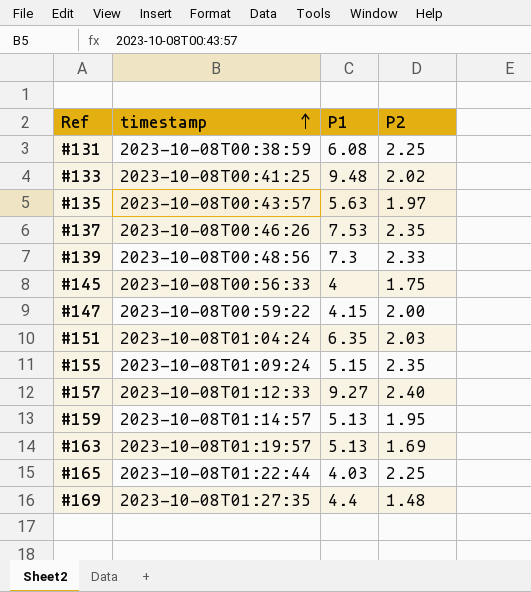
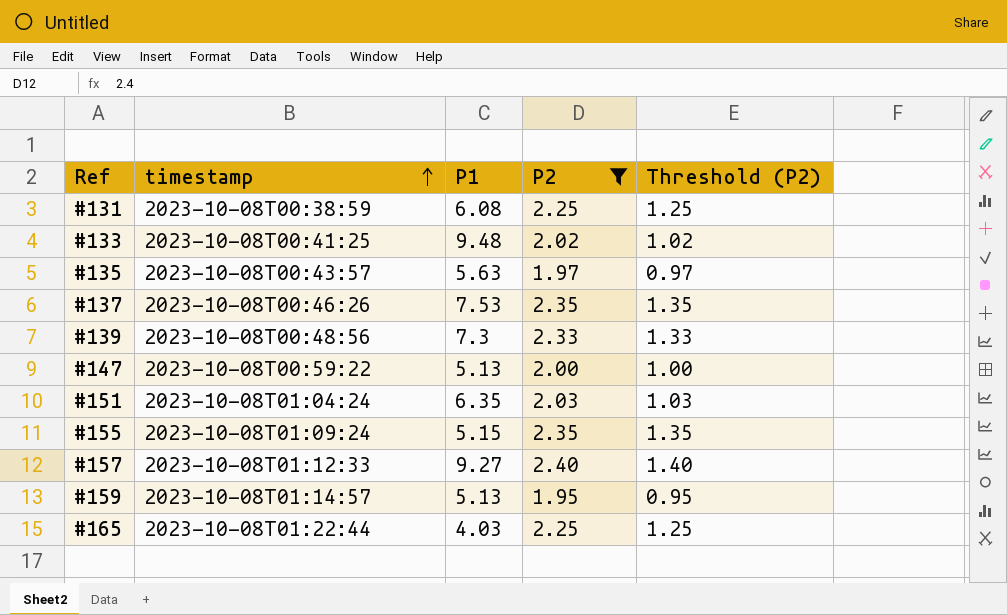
filter: none -> P2 >= 1.95
column Threshold (P2) | formula: none -> [P2] - 1
#147 | P1: 4.15 -> 5.13

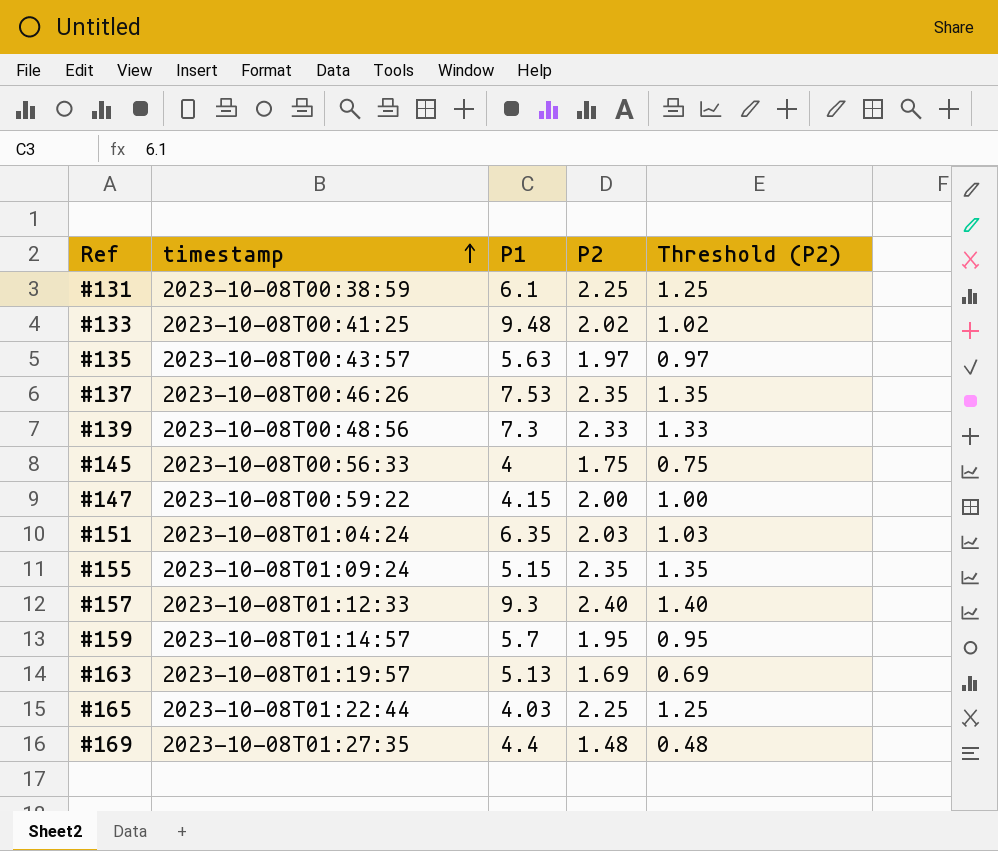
filter: P2 >= 1.95 -> none
#131 | P1: 6.08 -> 6.1
#147 | P1: 5.13 -> 4.15
#157 | P1: 9.27 -> 9.3
#159 | P1: 5.13 -> 5.7

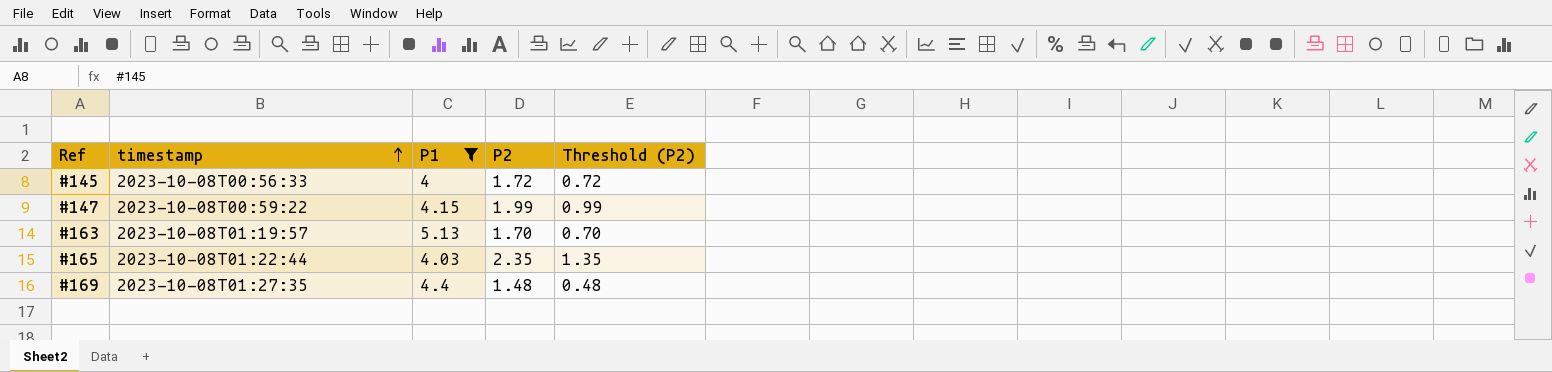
filter: none -> P1 <= 5.13
#145 | P2: 1.75 -> 1.72
#145 | Threshold (P2): 0.75 -> 0.72
#147 | P2: 2.00 -> 1.99
#147 | Threshold (P2): 1.00 -> 0.99
#163 | P2: 1.69 -> 1.70
#163 | Threshold (P2): 0.69 -> 0.70
#165 | P2: 2.25 -> 2.35
#165 | Threshold (P2): 1.25 -> 1.35

